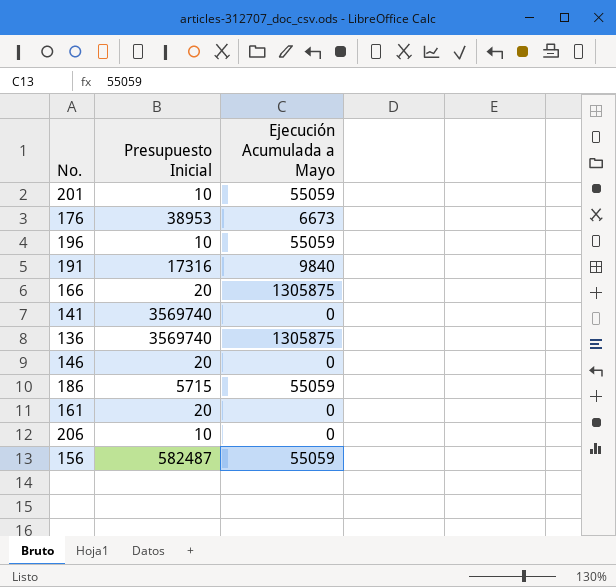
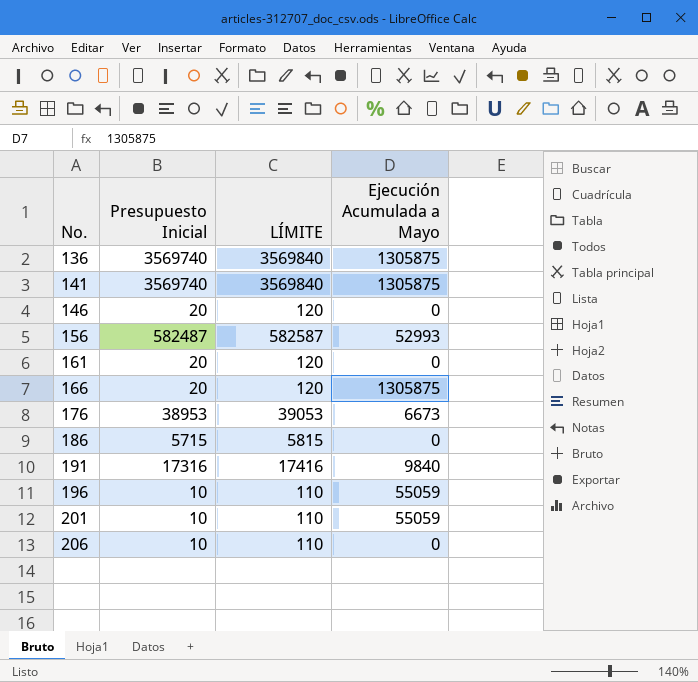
row order: none -> No. ascending
column LÍMITE | formula: none -> [Presupuesto Inicial] + 100
141 | Ejecución Acumulada a Mayo: 0 -> 1305875
156 | Ejecución Acumulada a Mayo: 55059 -> 52993
186 | Ejecución Acumulada a Mayo: 55059 -> 0

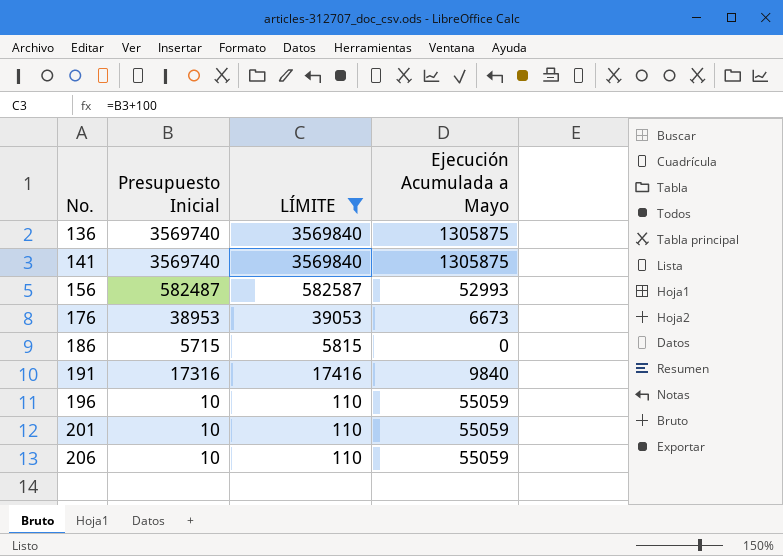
filter: none -> LÍMITE != 120
206 | Ejecución Acumulada a Mayo: 0 -> 55059

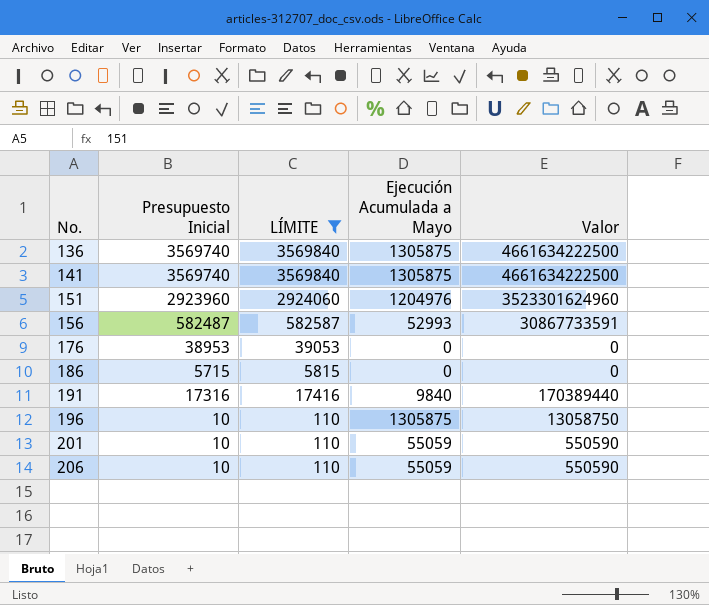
column Valor | formula: none -> [Presupuesto Inicial] * [Ejecución Acumulada a Mayo]
row 151: none -> 2923960 | 2924060 | 1204976 | 3523301624960
176 | Ejecución Acumulada a Mayo: 6673 -> 0
196 | Ejecución Acumulada a Mayo: 55059 -> 1305875

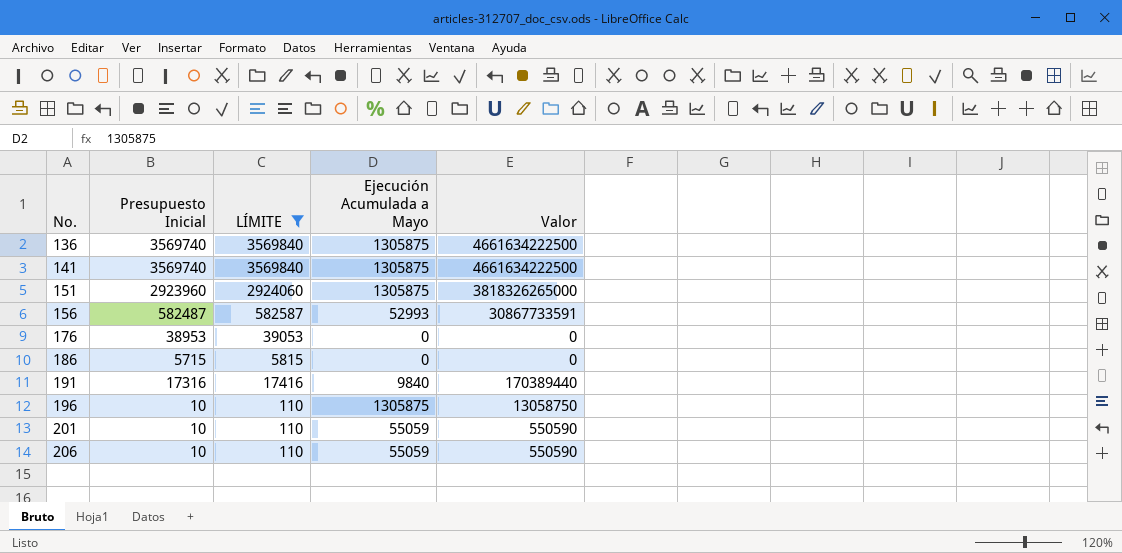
151 | Ejecución Acumulada a Mayo: 1204976 -> 1305875
151 | Valor: 3523301624960 -> 3818326265000

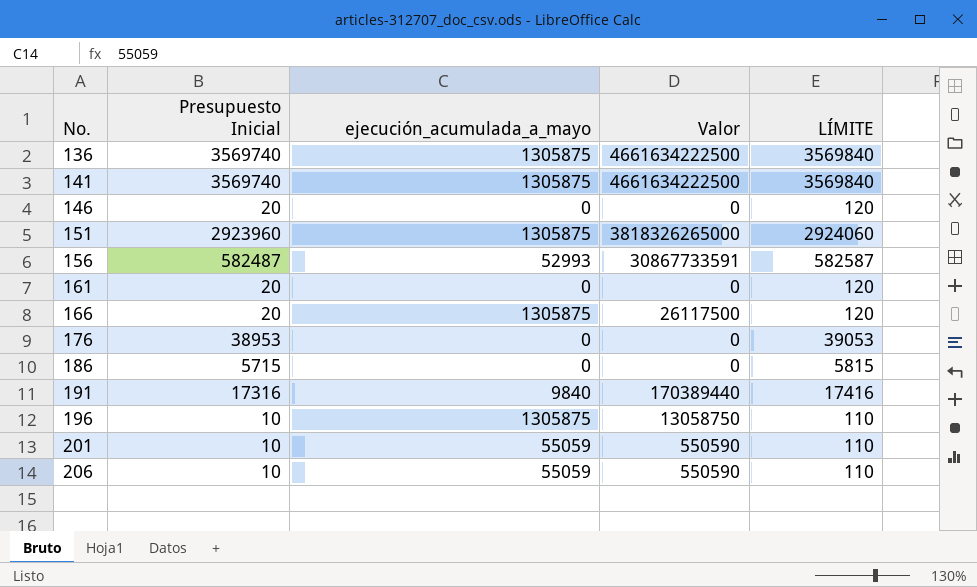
filter: LÍMITE != 120 -> none
column name: Ejecución Acumulada a Mayo -> ejecución_acumulada_a_mayo
column LÍMITE | position: 3 -> 5

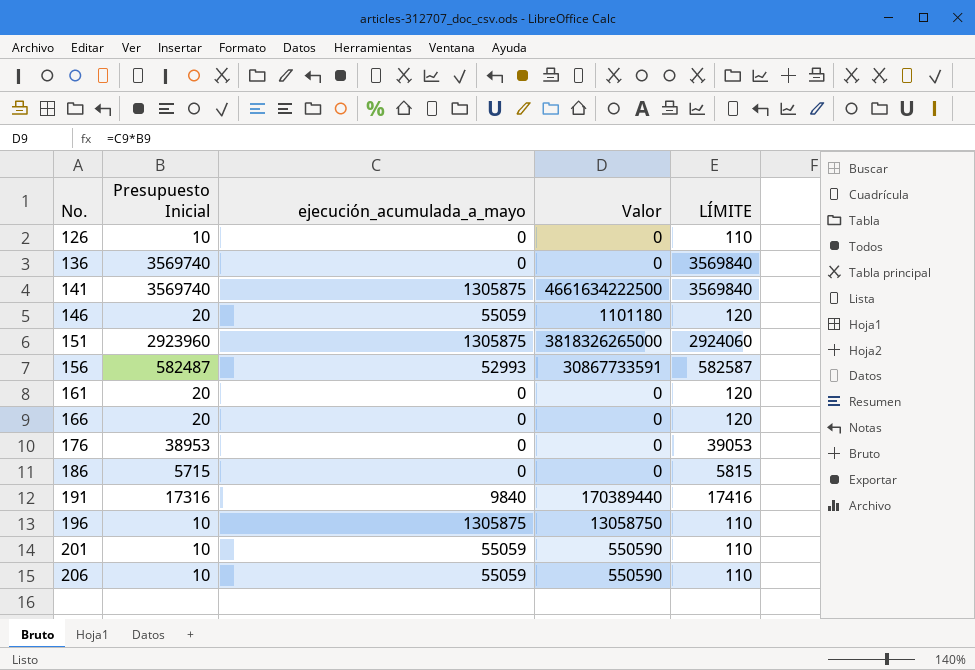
row 126: none -> 10 | 0 | 0 | 110
136 | ejecución_acumulada_a_mayo: 1305875 -> 0
136 | Valor: 4661634222500 -> 0
146 | ejecución_acumulada_a_mayo: 0 -> 55059
146 | Valor: 0 -> 1101180
166 | ejecución_acumulada_a_mayo: 1305875 -> 0
166 | Valor: 26117500 -> 0

